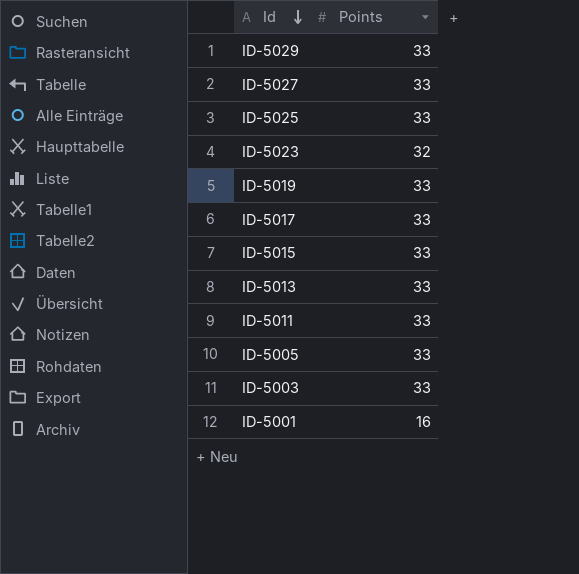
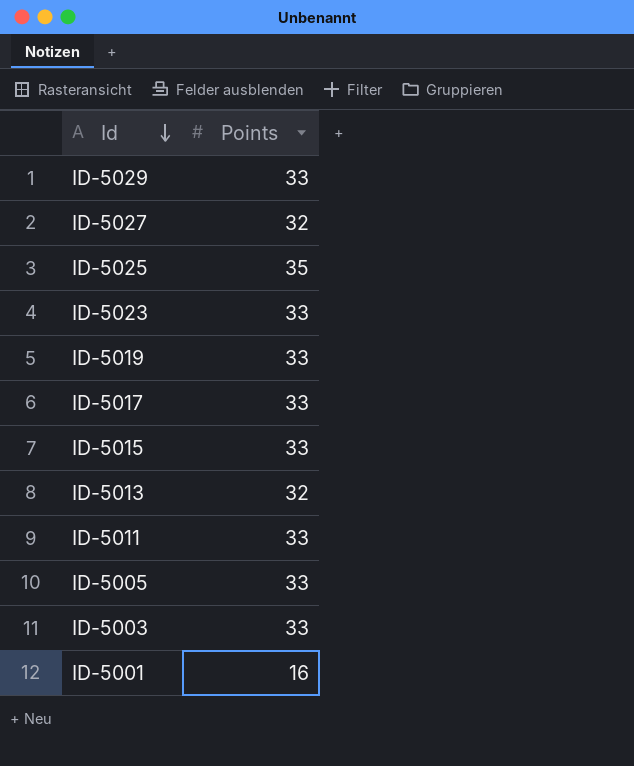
ID-5027 | Points: 33 -> 32
ID-5025 | Points: 33 -> 35
ID-5023 | Points: 32 -> 33
ID-5013 | Points: 33 -> 32

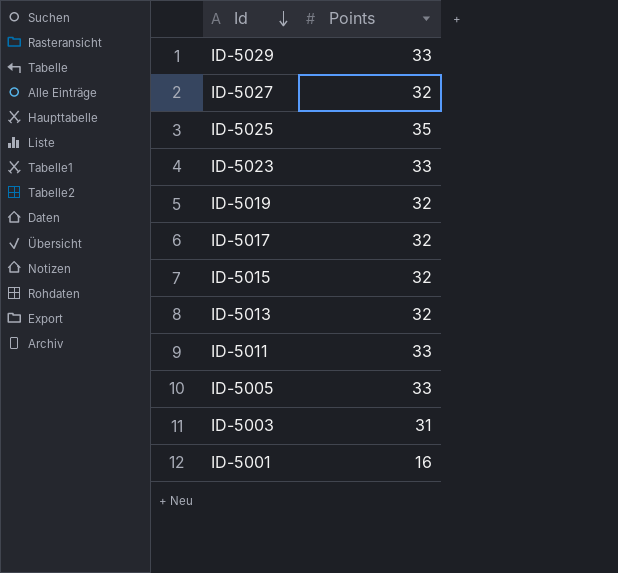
ID-5019 | Points: 33 -> 32
ID-5017 | Points: 33 -> 32
ID-5015 | Points: 33 -> 32
ID-5003 | Points: 33 -> 31

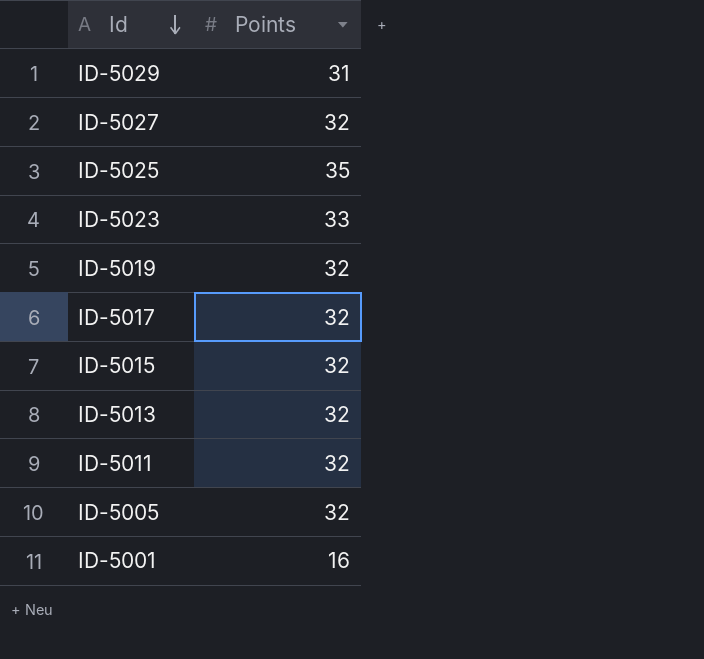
row ID-5003: 31 -> none
ID-5029 | Points: 33 -> 31
ID-5011 | Points: 33 -> 32
ID-5005 | Points: 33 -> 32

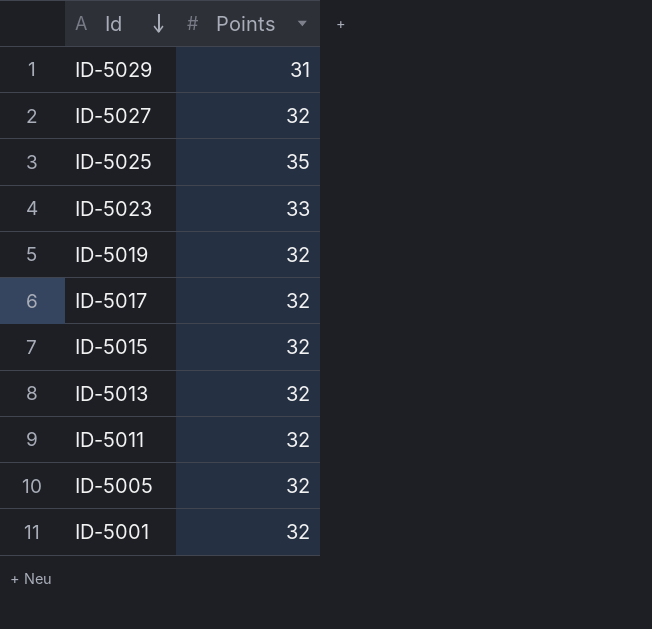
ID-5001 | Points: 16 -> 32

